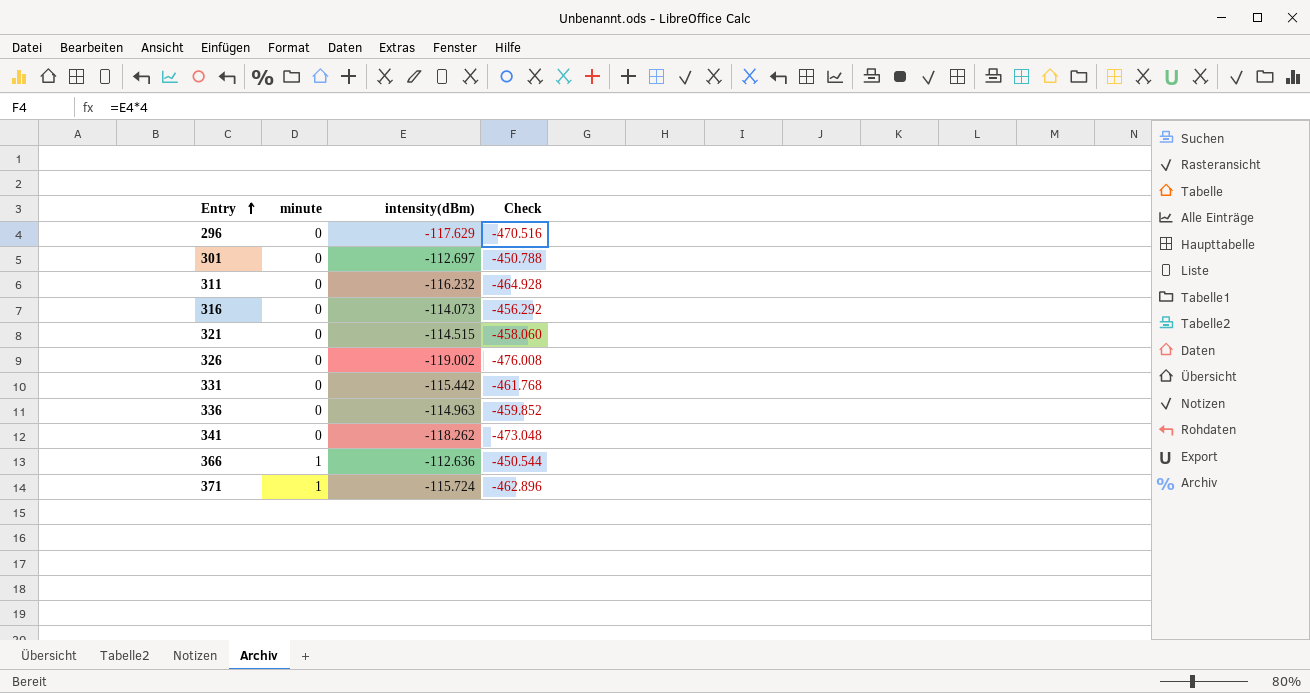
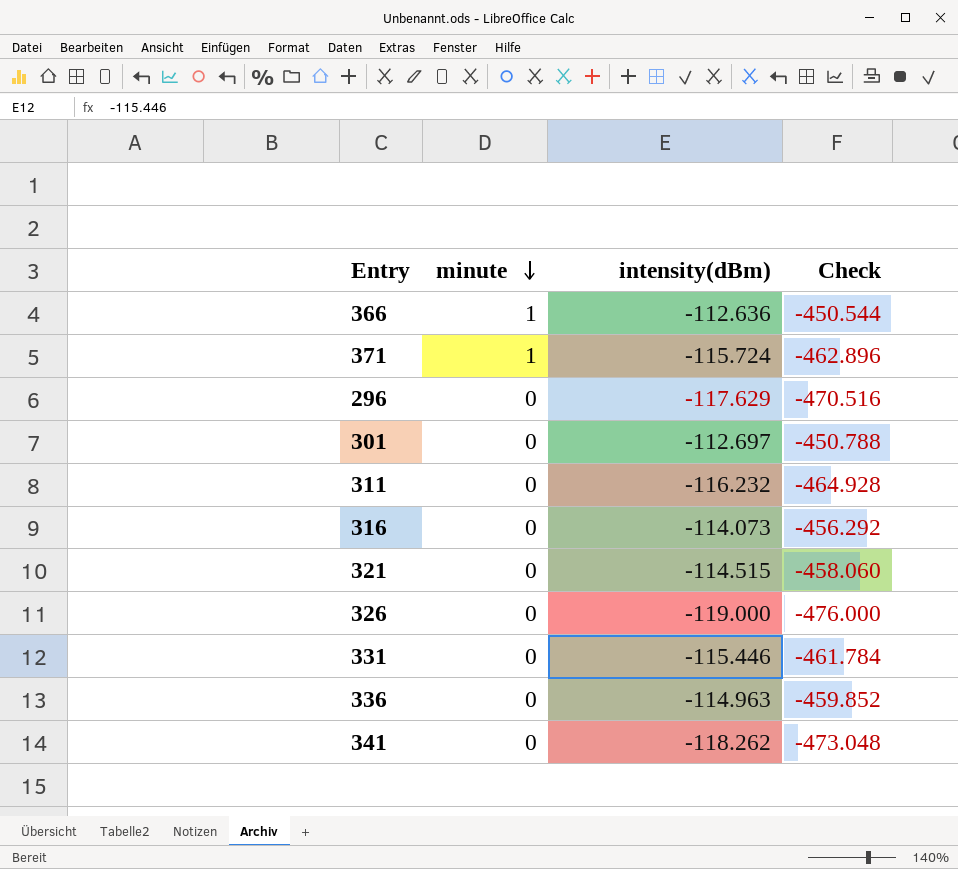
row order: Entry ascending -> minute descending
326 | intensity(dBm): -119.002 -> -119.000
326 | Check: -476.008 -> -476.000
331 | intensity(dBm): -115.442 -> -115.446
331 | Check: -461.768 -> -461.784

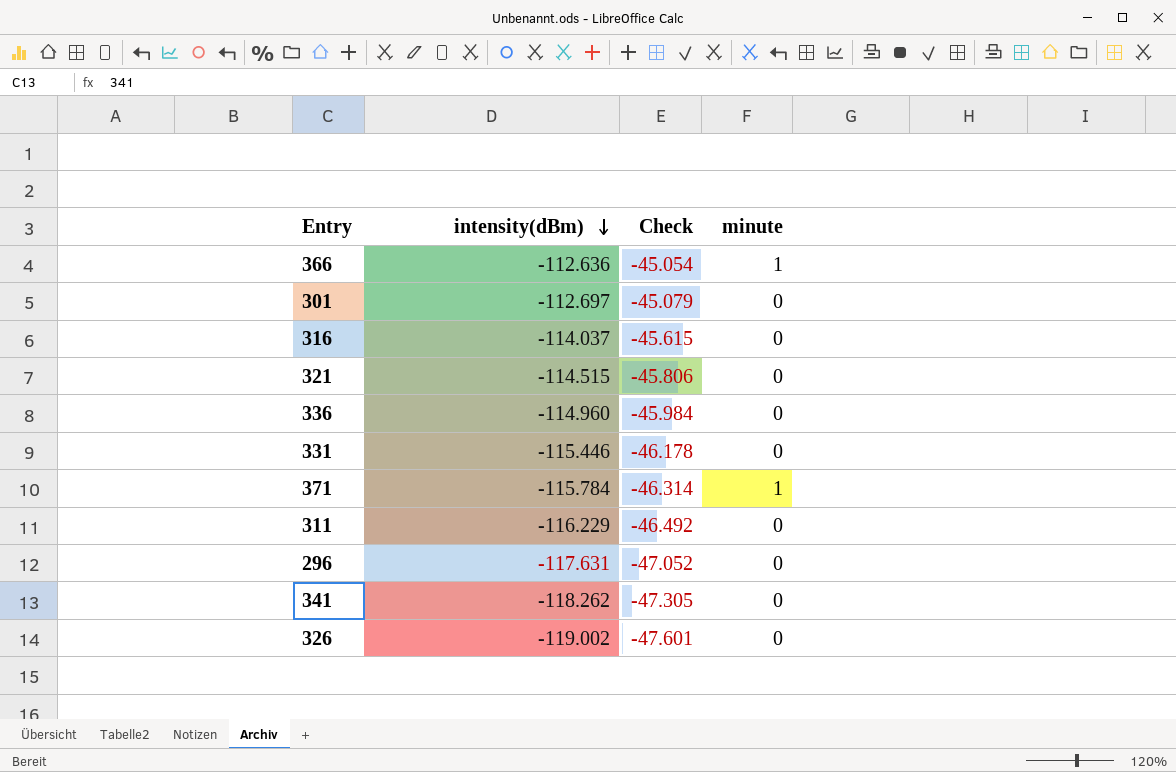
row order: minute descending -> intensity(dBm) descending
column Check | formula: [intensity(dBm)] * 4 -> [intensity(dBm)] * 0.4
column minute | position: 2 -> 4
316 | intensity(dBm): -114.073 -> -114.037
336 | intensity(dBm): -114.963 -> -114.960
371 | intensity(dBm): -115.724 -> -115.784
311 | intensity(dBm): -116.232 -> -116.229
296 | intensity(dBm): -117.629 -> -117.631
326 | intensity(dBm): -119.000 -> -119.002

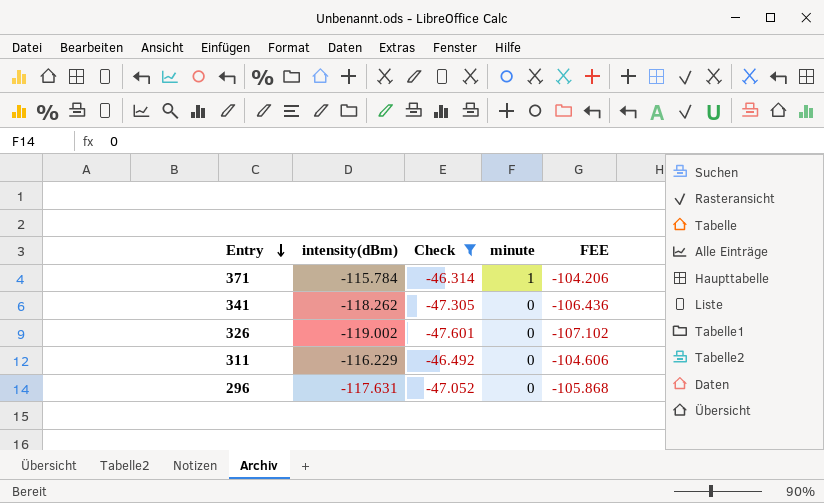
filter: none -> Check <= -46.314
row order: intensity(dBm) descending -> Entry descending
column FEE | formula: none -> [intensity(dBm)] * 0.9

